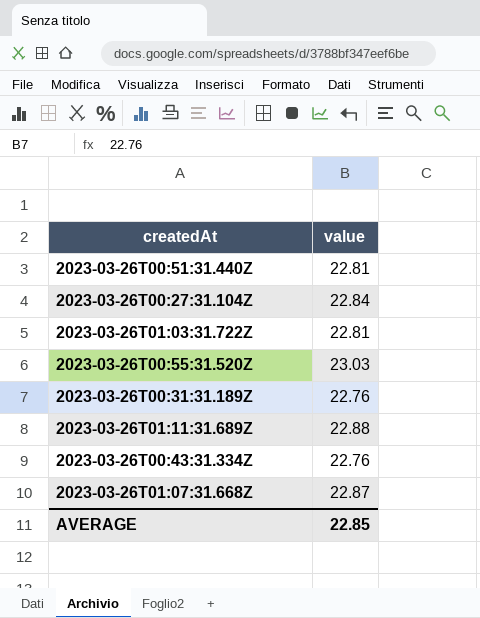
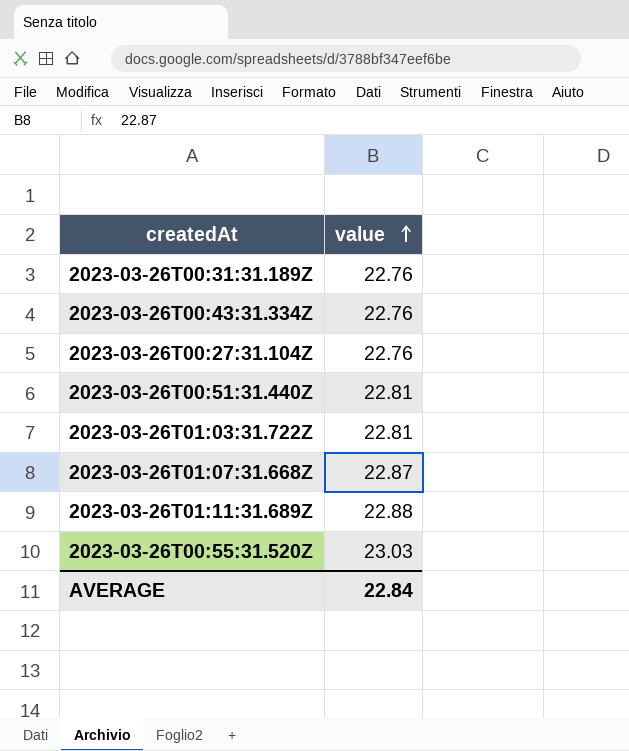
row order: none -> value ascending
2023-03-26T00:27:31.104Z | value: 22.84 -> 22.76
AVERAGE | value: 22.85 -> 22.84

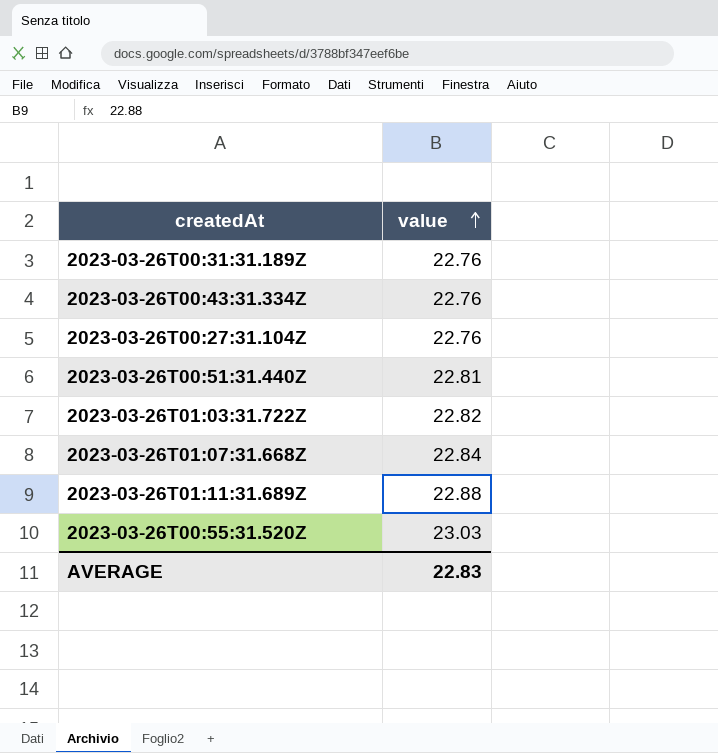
2023-03-26T01:03:31.722Z | value: 22.81 -> 22.82
2023-03-26T01:07:31.668Z | value: 22.87 -> 22.84
AVERAGE | value: 22.84 -> 22.83

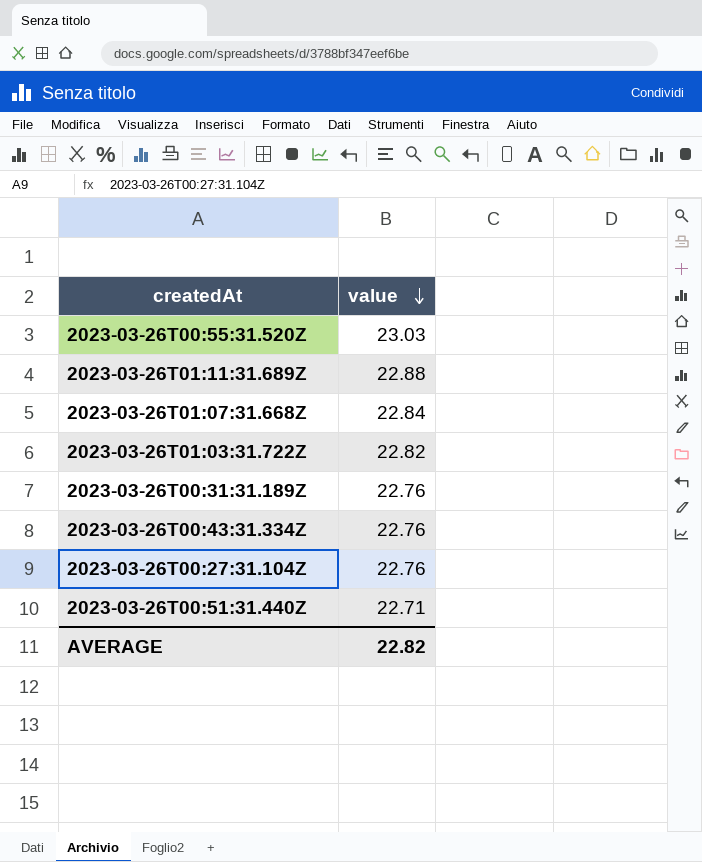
row order: value ascending -> value descending
2023-03-26T00:51:31.440Z | value: 22.81 -> 22.71
AVERAGE | value: 22.83 -> 22.82

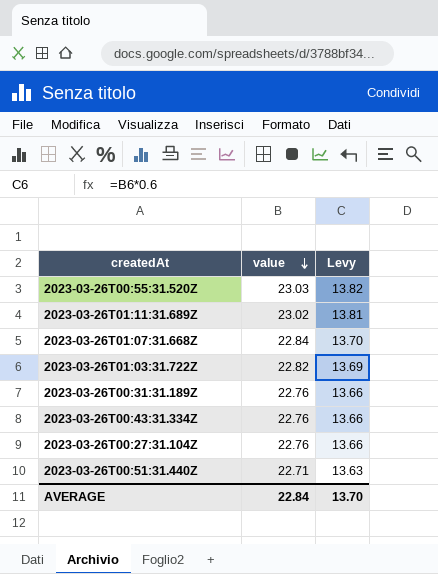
column Levy | formula: none -> [value] * 0.6
2023-03-26T01:11:31.689Z | value: 22.88 -> 23.02
AVERAGE | value: 22.82 -> 22.84

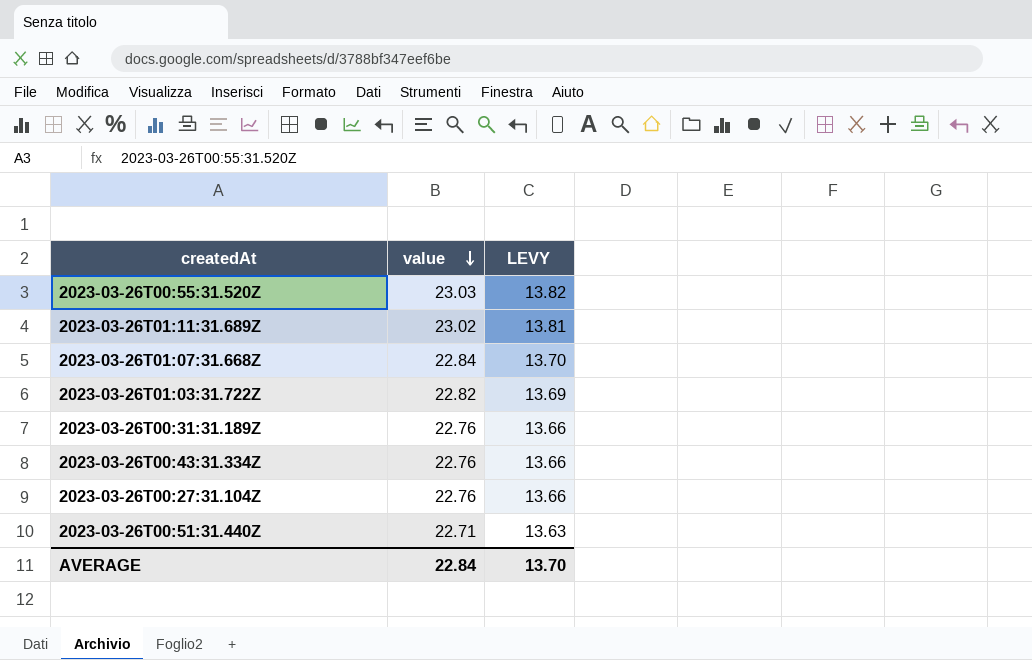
column name: Levy -> LEVY

